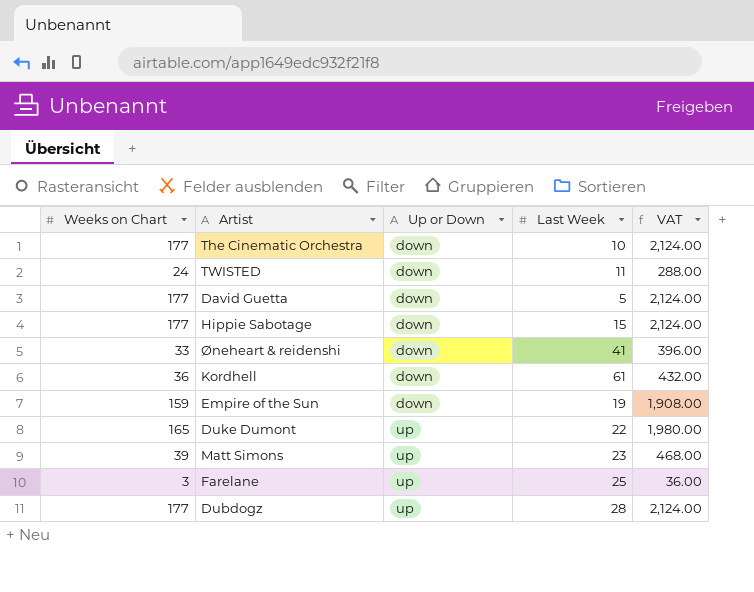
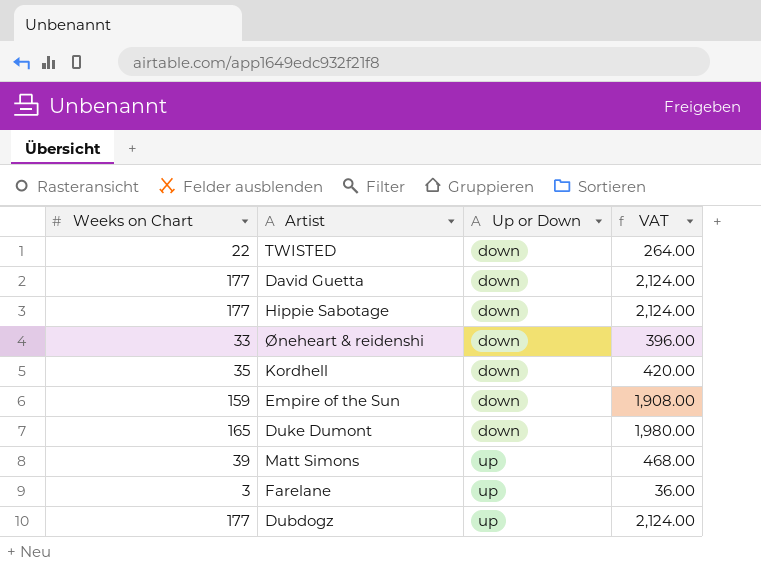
column Last Week | position: 4 -> none
row The Cinematic Orchestra: 177 | down | 10 | 2,124.00 -> none
TWISTED | Weeks on Chart: 24 -> 22
TWISTED | VAT: 288.00 -> 264.00
Kordhell | Weeks on Chart: 36 -> 35
Kordhell | VAT: 432.00 -> 420.00
Duke Dumont | Up or Down: up -> down

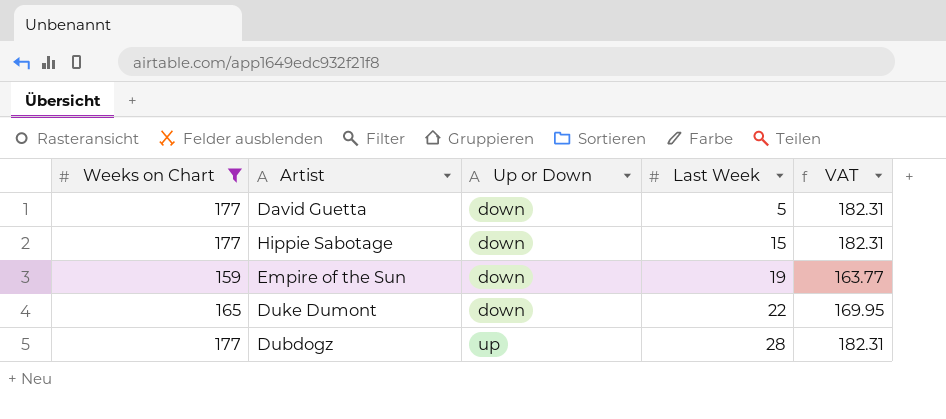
filter: none -> Weeks on Chart >= 159
column Last Week | position: none -> 4
column VAT | formula: [Weeks on Chart] * 12 -> [Weeks on Chart] * 1.03

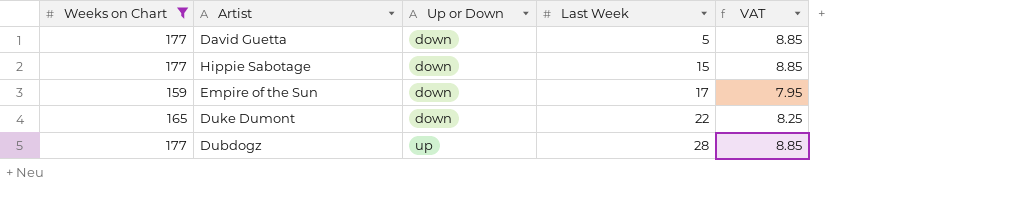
column VAT | formula: [Weeks on Chart] * 1.03 -> [Weeks on Chart] * 0.05
Empire of the Sun | Last Week: 19 -> 17

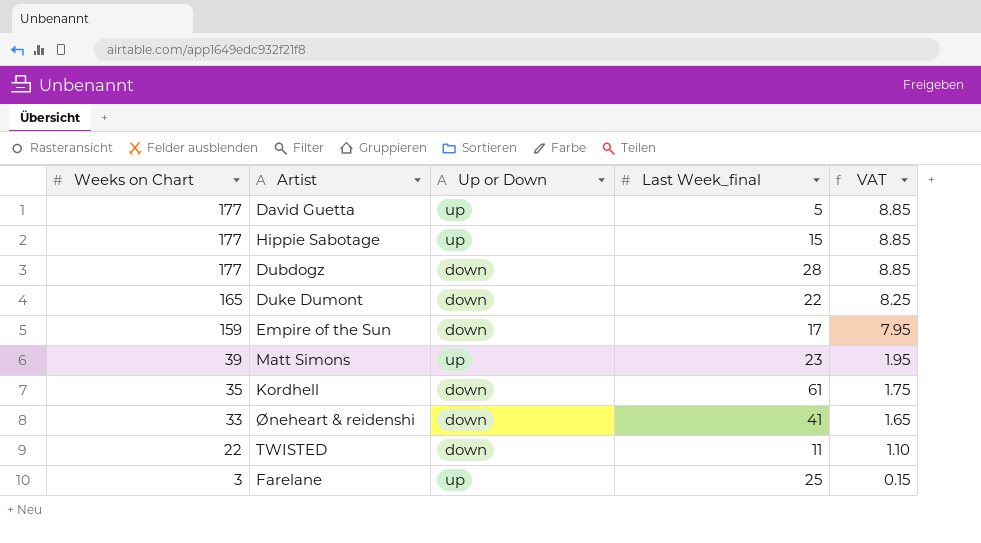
filter: Weeks on Chart >= 159 -> none
row order: Up or Down ascending -> Weeks on Chart descending
column name: Last Week -> Last Week_final
David Guetta | Up or Down: down -> up
Hippie Sabotage | Up or Down: down -> up
Dubdogz | Up or Down: up -> down

